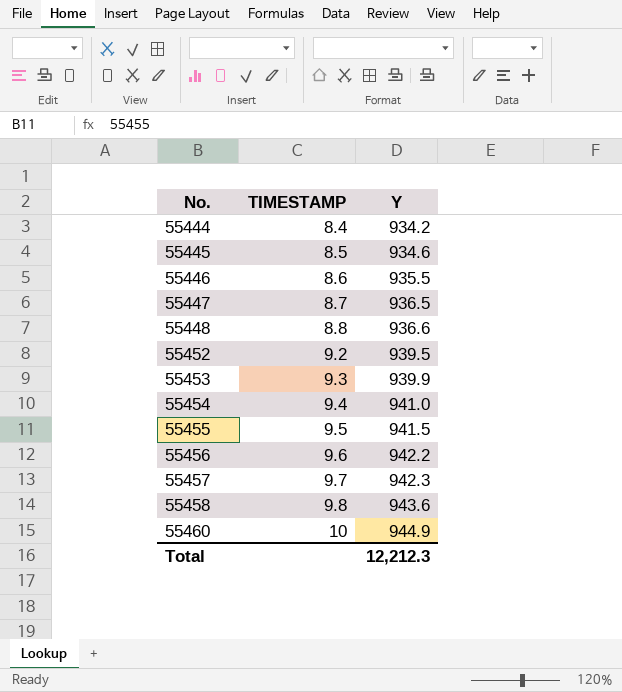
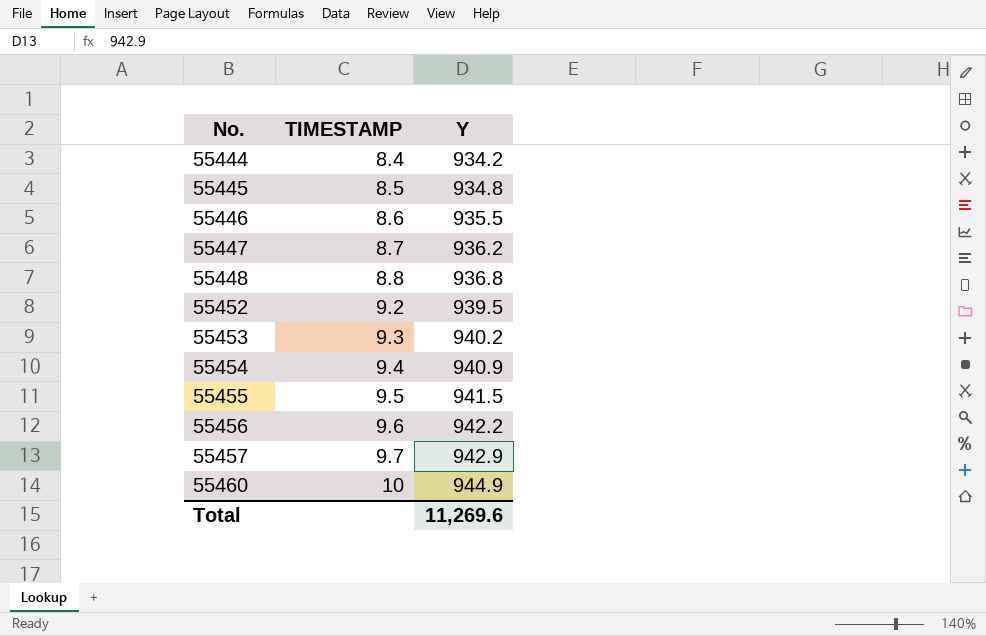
row 55458: 9.8 | 943.6 -> none
55445 | Y: 934.6 -> 934.8
55447 | Y: 936.5 -> 936.2
55448 | Y: 936.6 -> 936.8
55453 | Y: 939.9 -> 940.2
55454 | Y: 941.0 -> 940.9
55457 | Y: 942.3 -> 942.9
Total | Y: 12,212.3 -> 11,269.6

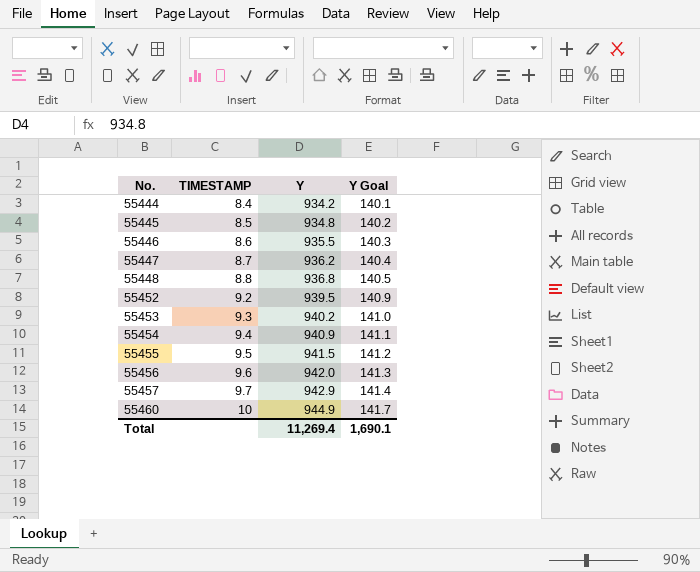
column Y Goal | formula: none -> [Y] * 0.15
55456 | Y: 942.2 -> 942.0
Total | Y: 11,269.6 -> 11,269.4

